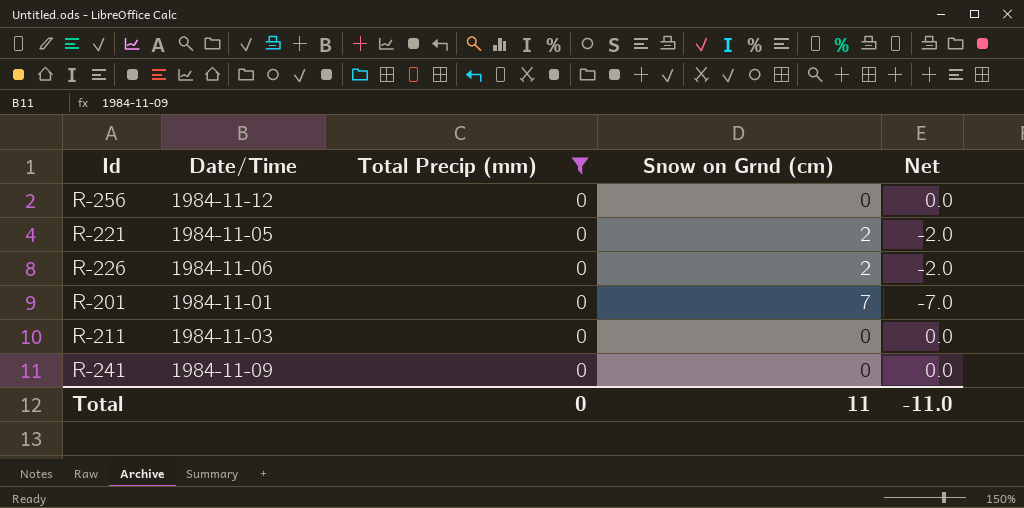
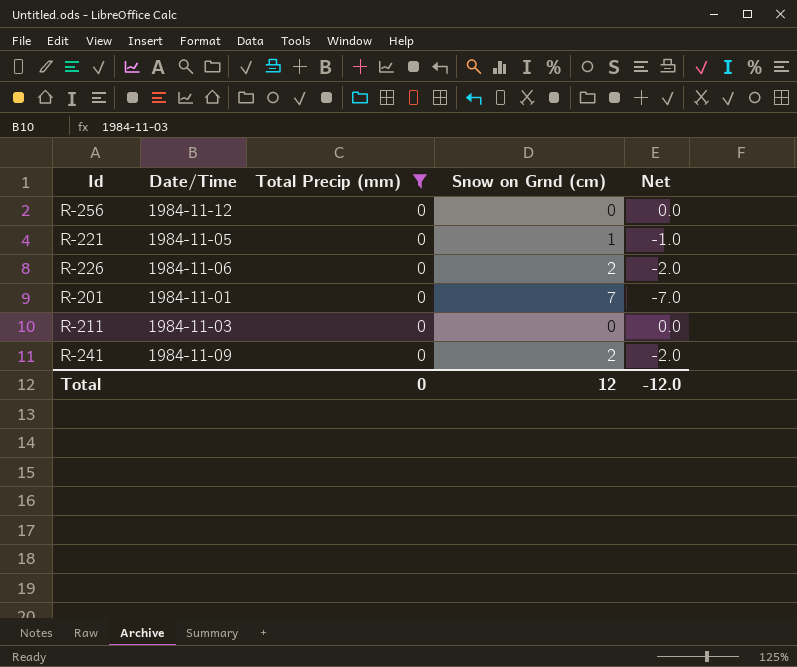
R-221 | Snow on Grnd (cm): 2 -> 1
R-221 | Net: -2.0 -> -1.0
R-241 | Snow on Grnd (cm): 0 -> 2
R-241 | Net: 0.0 -> -2.0
Total | Snow on Grnd (cm): 11 -> 12
Total | Net: -11.0 -> -12.0

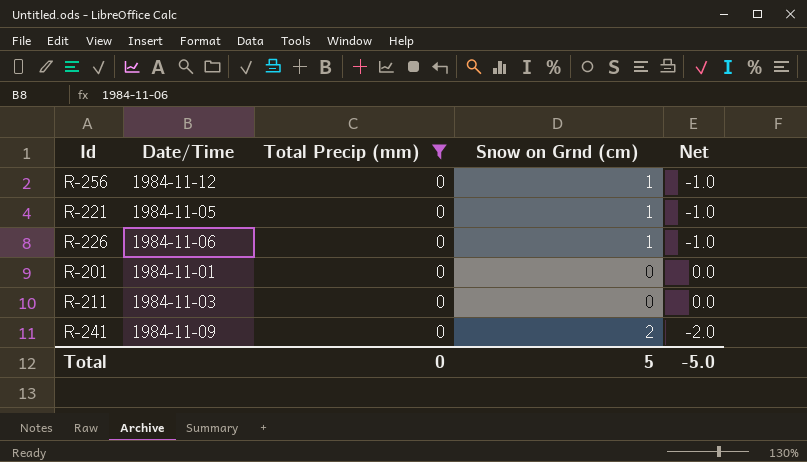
R-256 | Snow on Grnd (cm): 0 -> 1
R-256 | Net: 0.0 -> -1.0
R-226 | Snow on Grnd (cm): 2 -> 1
R-226 | Net: -2.0 -> -1.0
R-201 | Snow on Grnd (cm): 7 -> 0
R-201 | Net: -7.0 -> 0.0
Total | Snow on Grnd (cm): 12 -> 5
Total | Net: -12.0 -> -5.0

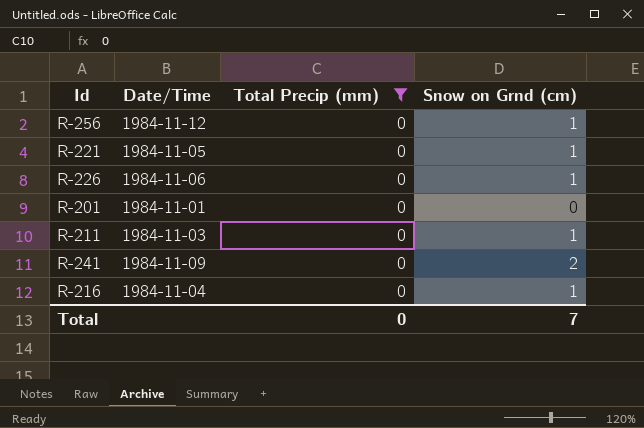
column Net | formula: [Total Precip (mm)] - [Snow on Grnd (cm)] -> none
R-211 | Snow on Grnd (cm): 0 -> 1
row R-216: none -> 1984-11-04 | 0 | 1
Total | Snow on Grnd (cm): 5 -> 7

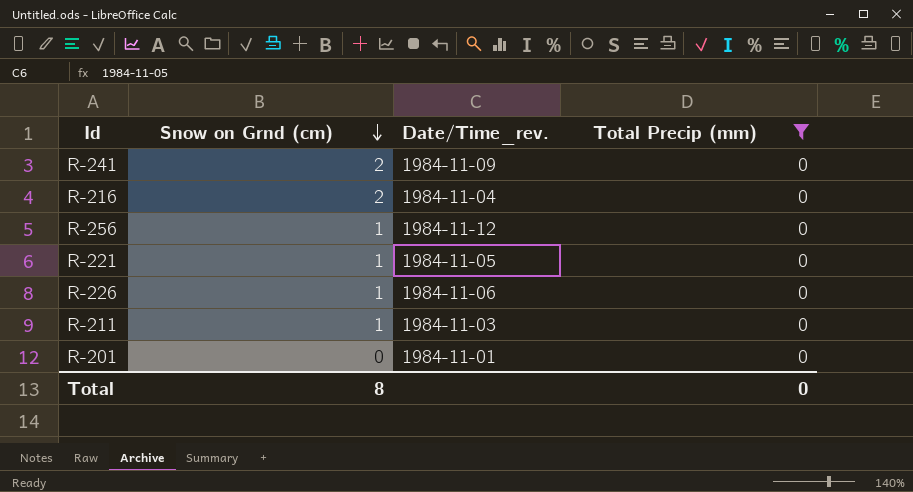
row order: none -> Snow on Grnd (cm) descending
column Snow on Grnd (cm) | position: 4 -> 2
column name: Date/Time -> Date/Time_rev.
R-216 | Snow on Grnd (cm): 1 -> 2
Total | Snow on Grnd (cm): 7 -> 8

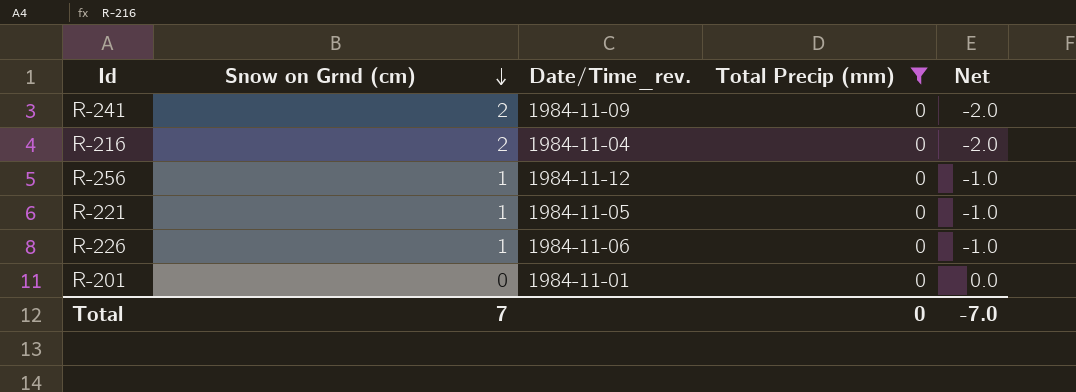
column Net | formula: none -> [Total Precip (mm)] - [Snow on Grnd (cm)]
row R-211: 1 | 1984-11-03 | 0 -> none
Total | Snow on Grnd (cm): 8 -> 7

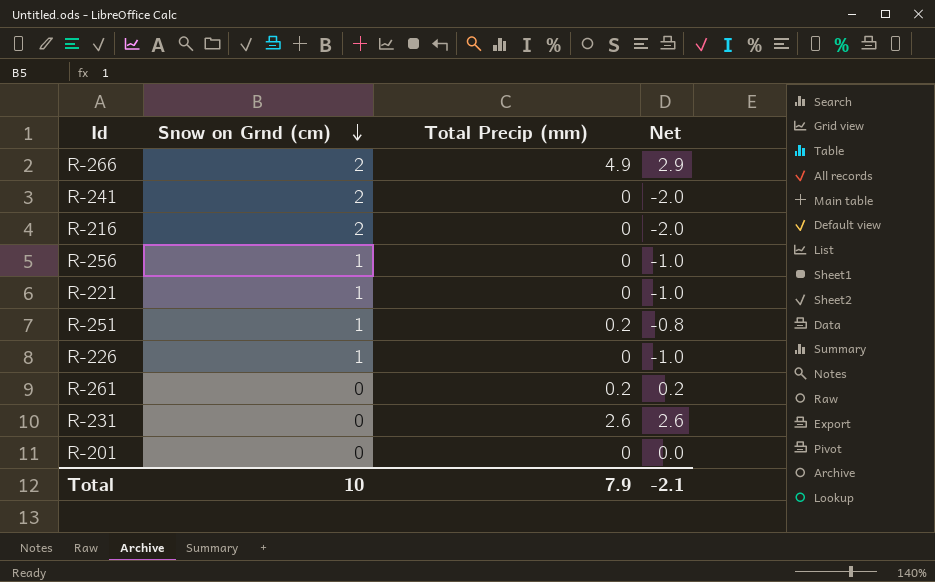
filter: Total Precip (mm) = 0 -> none
column Date/Time_rev. | position: 3 -> none
Total | Snow on Grnd (cm): 7 -> 10
Total | Total Precip (mm): 0 -> 7.9
Total | Net: -7.0 -> -2.1

